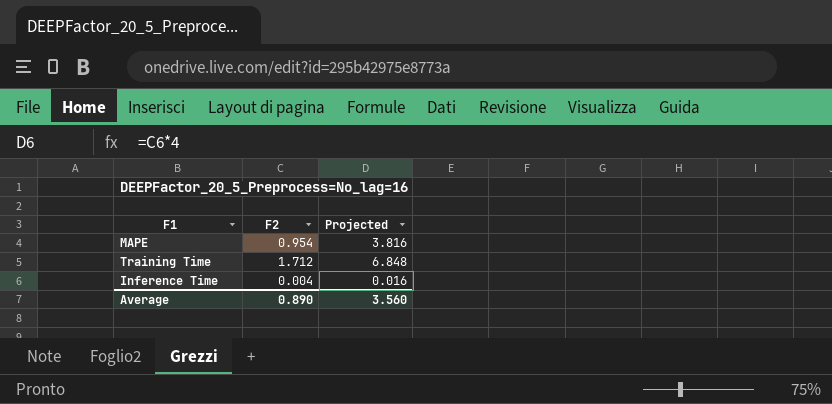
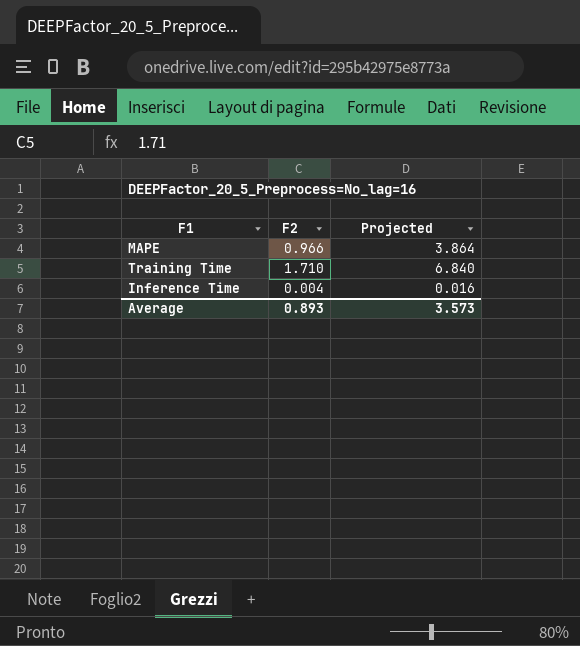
MAPE | F2: 0.954 -> 0.966
MAPE | Projected: 3.816 -> 3.864
Training Time | F2: 1.712 -> 1.710
Training Time | Projected: 6.848 -> 6.840
Average | F2: 0.890 -> 0.893
Average | Projected: 3.560 -> 3.573

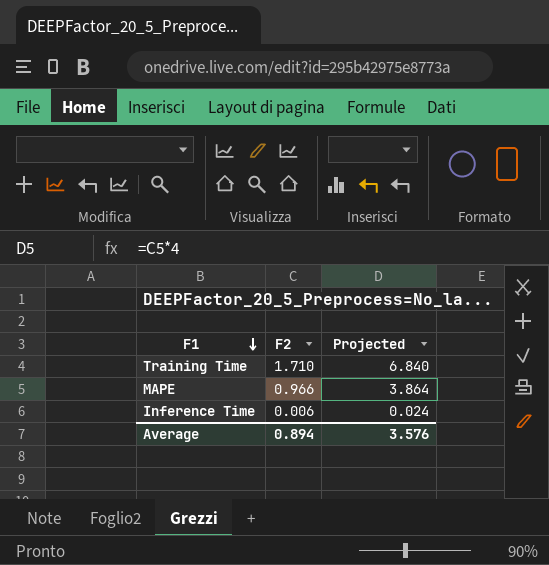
row order: none -> F1 descending
Inference Time | F2: 0.004 -> 0.006
Inference Time | Projected: 0.016 -> 0.024
Average | F2: 0.893 -> 0.894
Average | Projected: 3.573 -> 3.576

